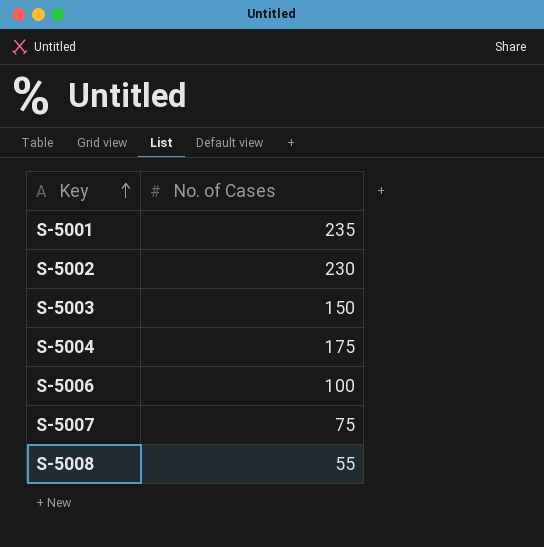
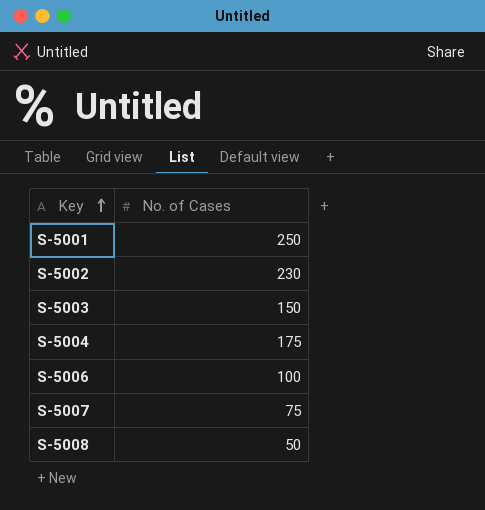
S-5001 | No. of Cases: 235 -> 250
S-5008 | No. of Cases: 55 -> 50

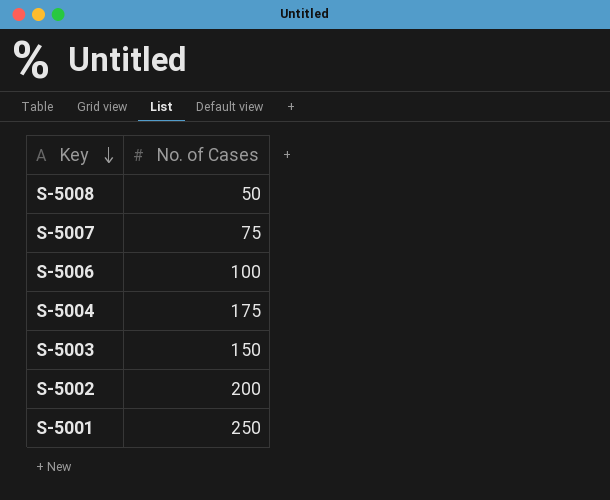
row order: Key ascending -> Key descending
S-5002 | No. of Cases: 230 -> 200

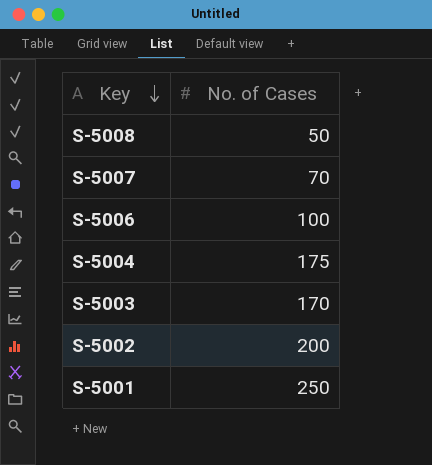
S-5007 | No. of Cases: 75 -> 70
S-5003 | No. of Cases: 150 -> 170

